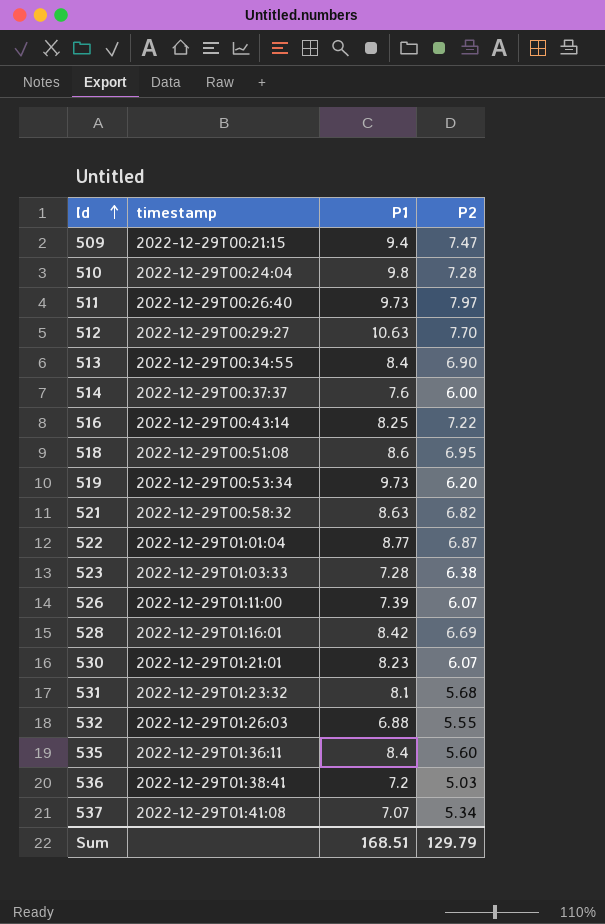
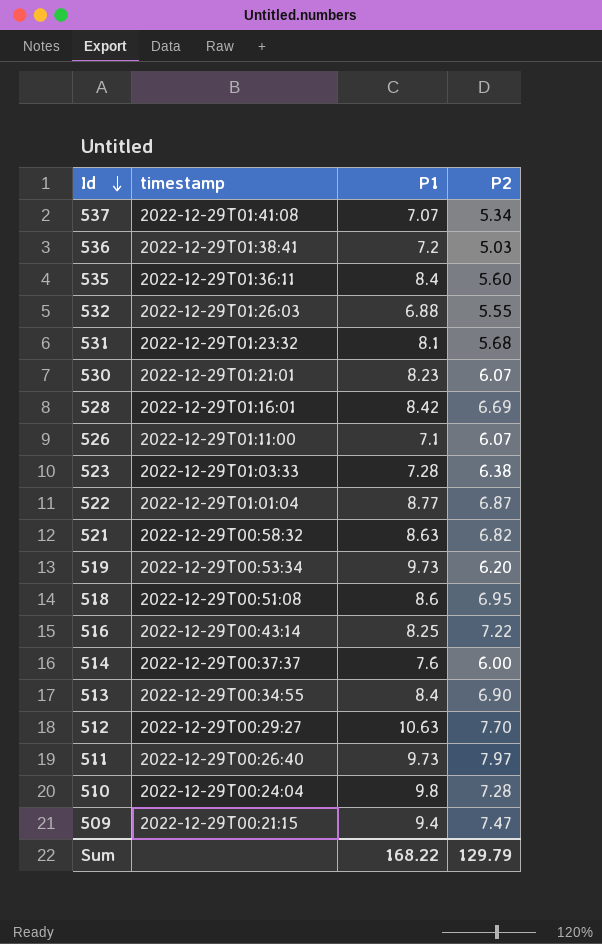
row order: Id ascending -> Id descending
526 | P1: 7.39 -> 7.1
Sum | P1: 168.51 -> 168.22

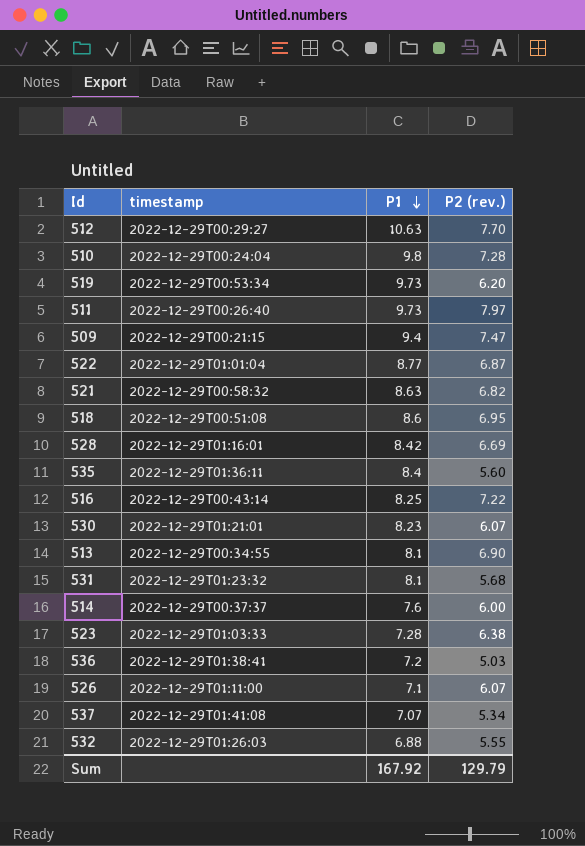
row order: Id descending -> P1 descending
column name: P2 -> P2 (rev.)
513 | P1: 8.4 -> 8.1
Sum | P1: 168.22 -> 167.92

